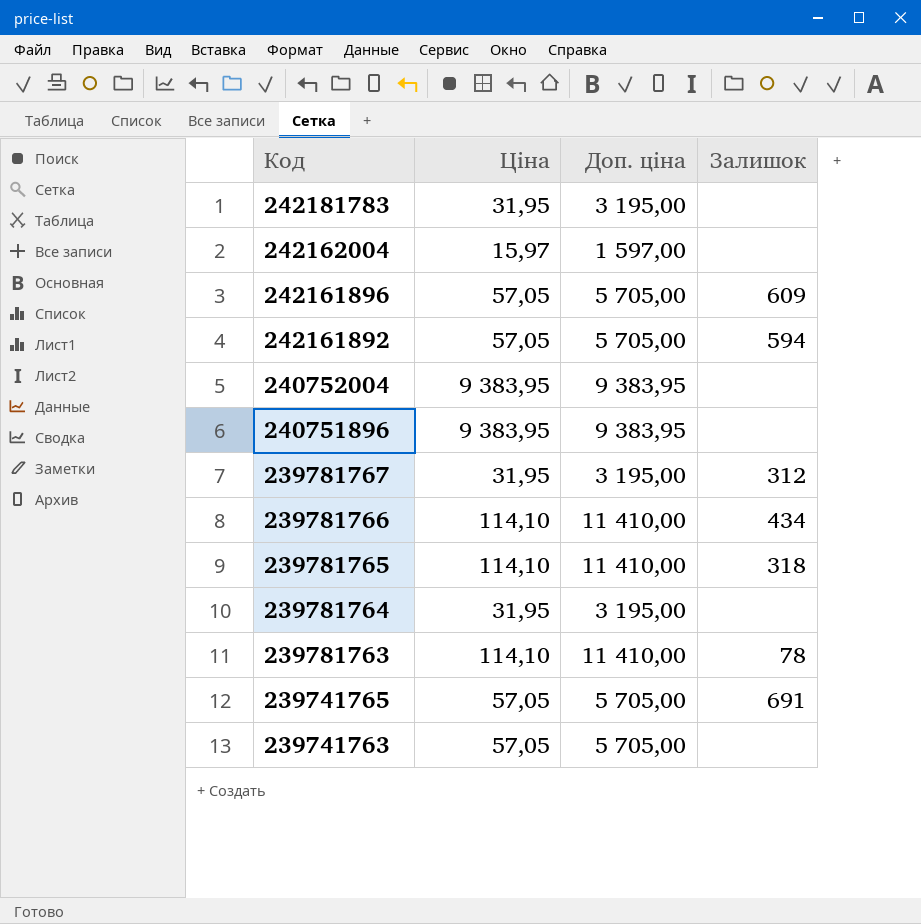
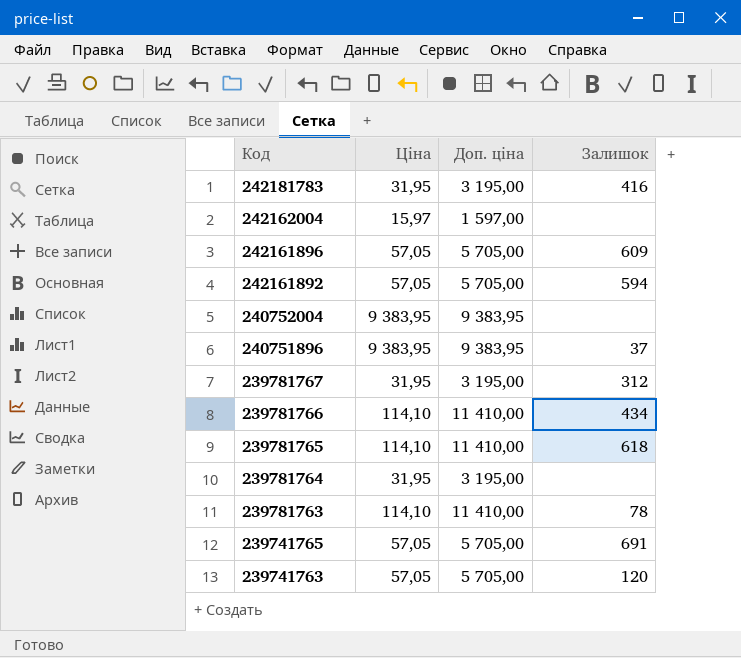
242181783 | Залишок: none -> 416
240751896 | Залишок: none -> 37
239781765 | Залишок: 318 -> 618
239741763 | Залишок: none -> 120

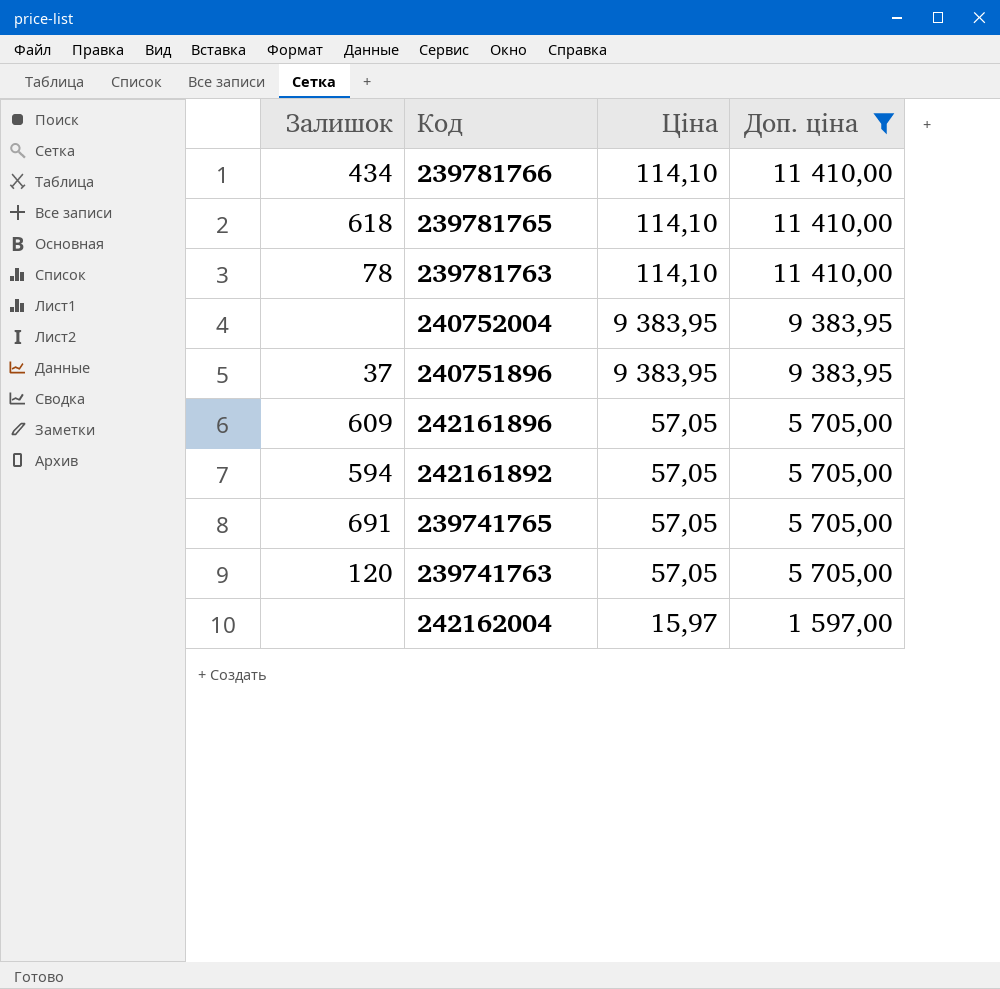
filter: none -> Доп. ціна != 3 195,00
row order: Код descending -> Доп. ціна descending
column Залишок | position: 4 -> 1

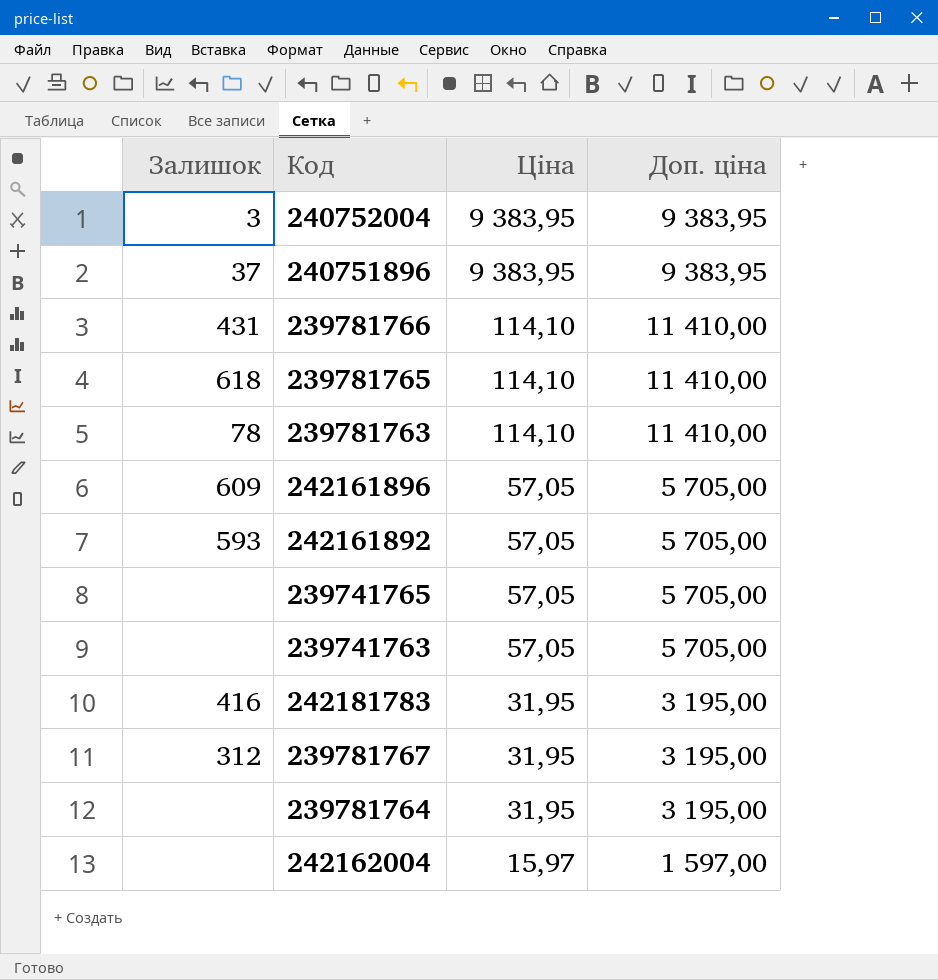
filter: Доп. ціна != 3 195,00 -> none
row order: Доп. ціна descending -> Ціна descending
240752004 | Залишок: none -> 3
239781766 | Залишок: 434 -> 431
242161892 | Залишок: 594 -> 593
239741765 | Залишок: 691 -> none
239741763 | Залишок: 120 -> none

